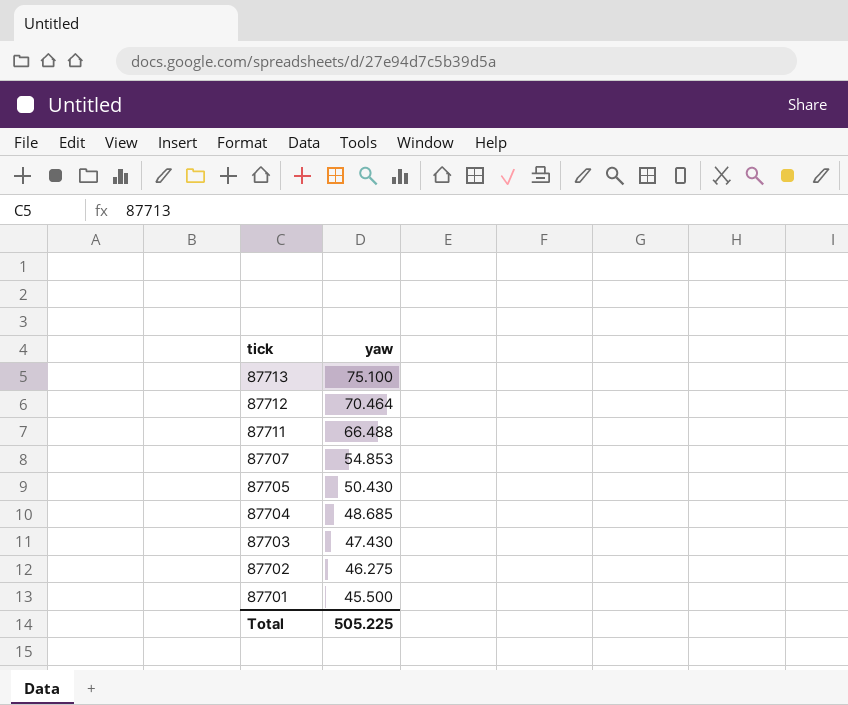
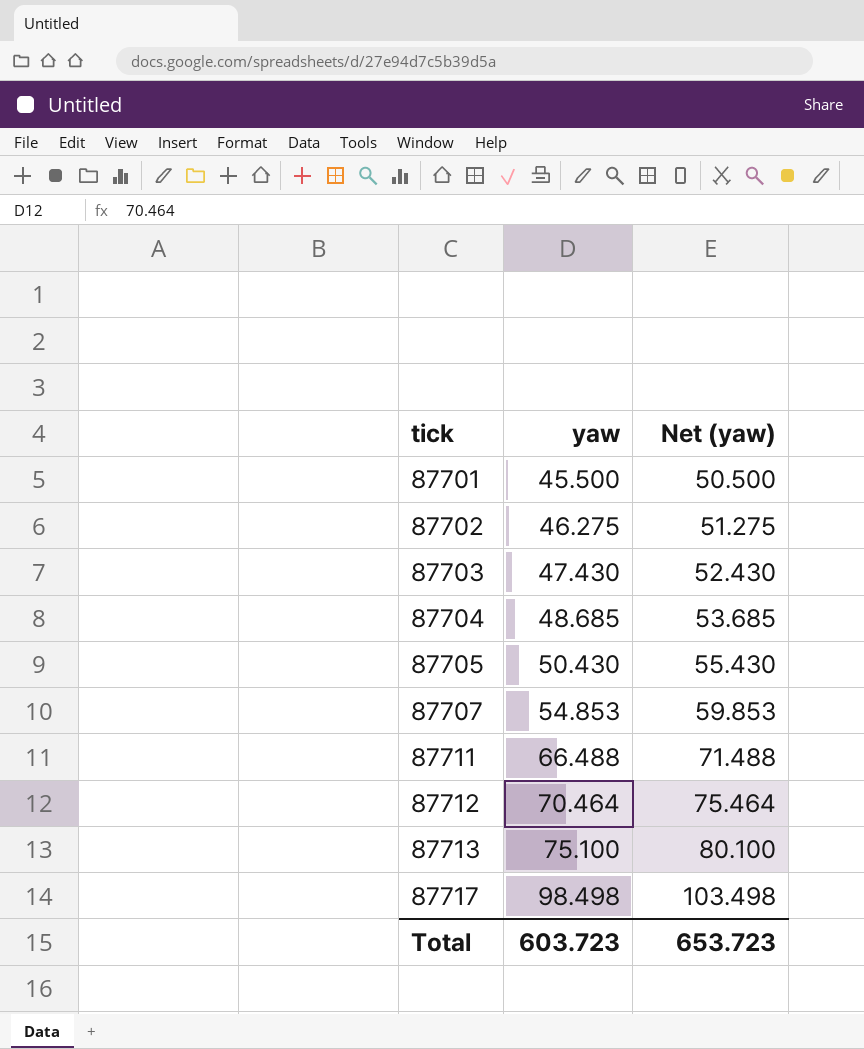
row order: tick descending -> tick ascending
column Net (yaw) | formula: none -> [yaw] + 5
row 87717: none -> 98.498 | 103.498
Total | yaw: 505.225 -> 603.723

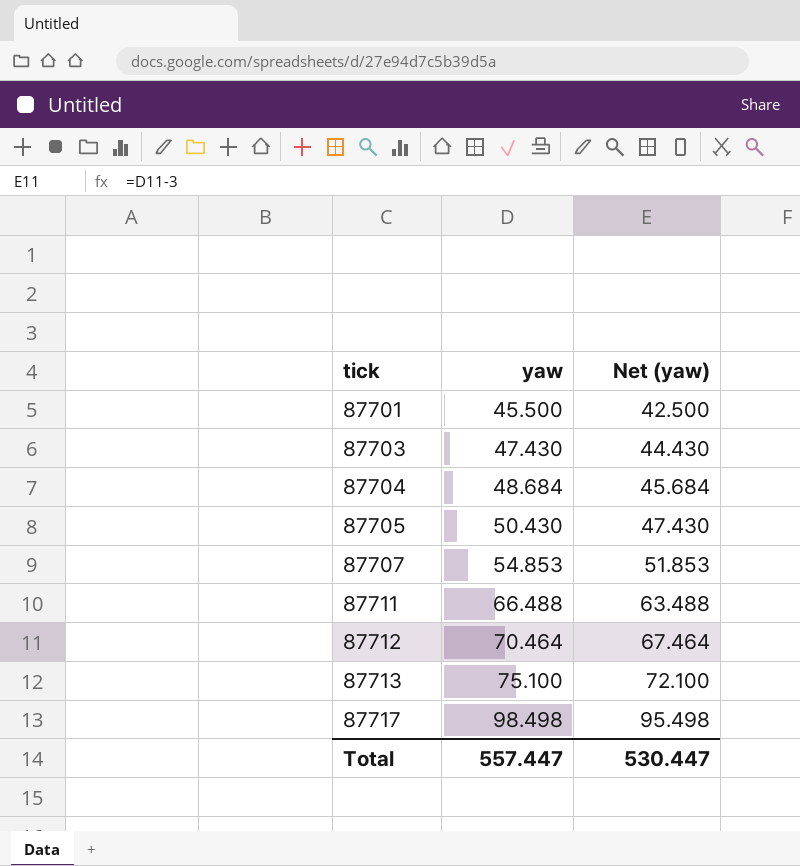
column Net (yaw) | formula: [yaw] + 5 -> [yaw] - 3
row 87702: 46.275 | 51.275 -> none
87704 | yaw: 48.685 -> 48.684
Total | yaw: 603.723 -> 557.447
Total | Net (yaw): 653.723 -> 530.447

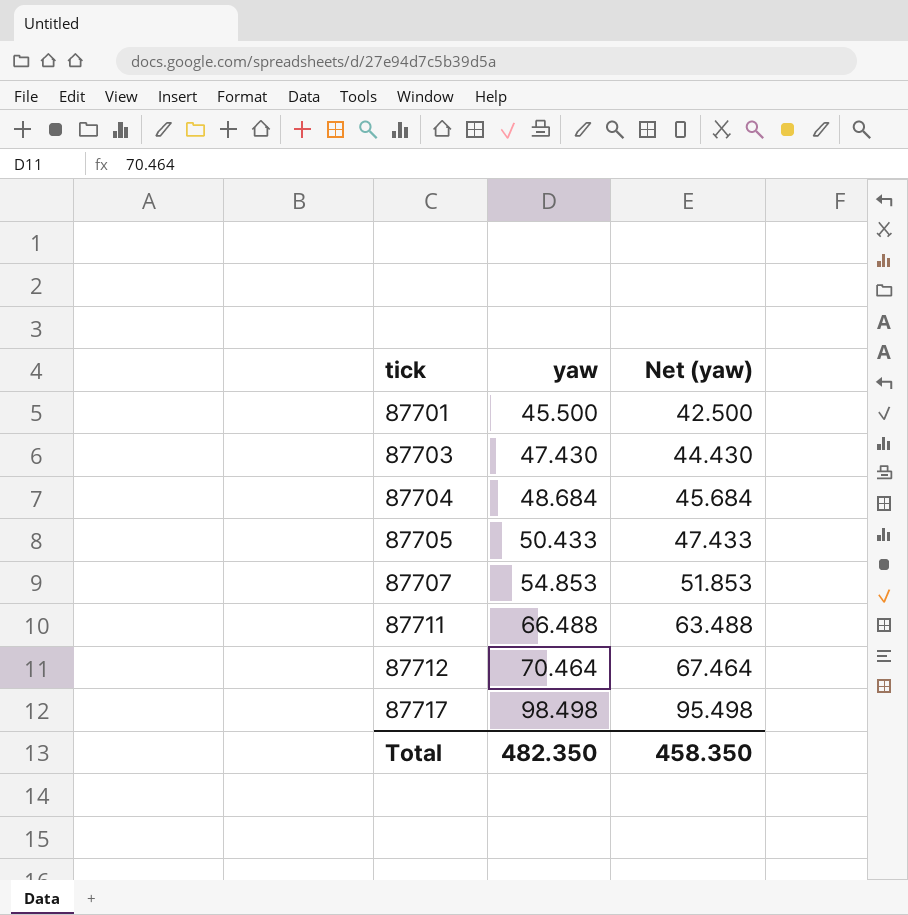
row 87713: 75.100 | 72.100 -> none
87705 | yaw: 50.430 -> 50.433
87705 | Net (yaw): 47.430 -> 47.433
Total | yaw: 557.447 -> 482.350
Total | Net (yaw): 530.447 -> 458.350

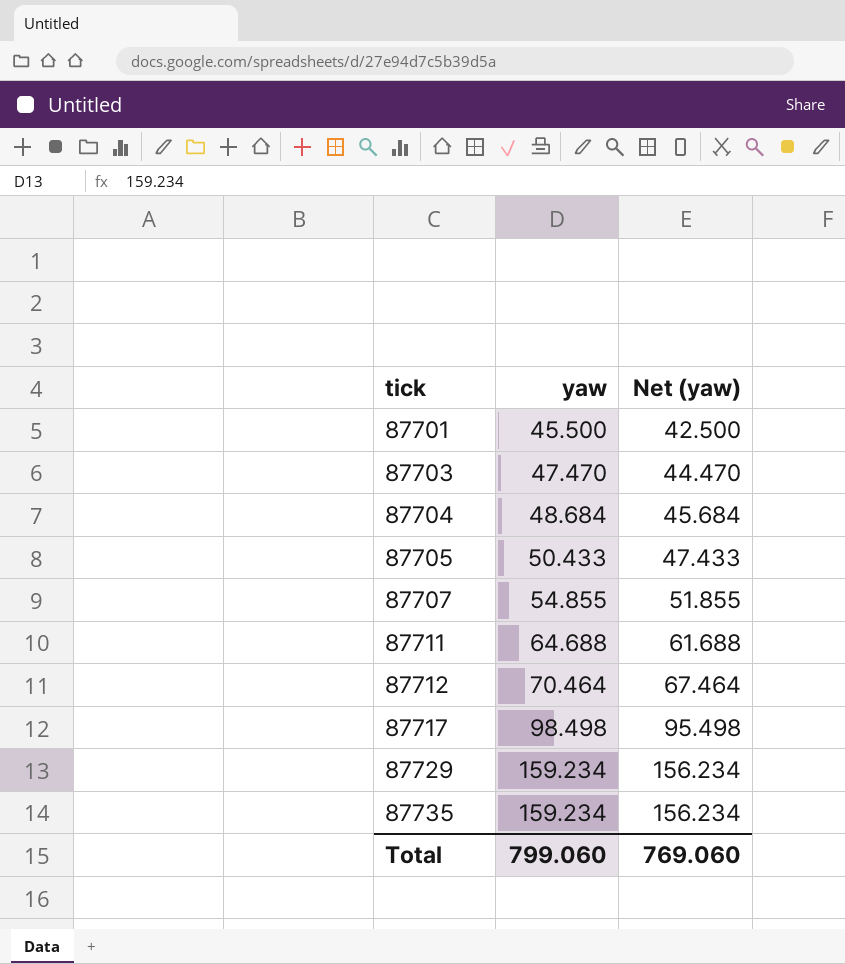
87703 | yaw: 47.430 -> 47.470
87703 | Net (yaw): 44.430 -> 44.470
87707 | yaw: 54.853 -> 54.855
87707 | Net (yaw): 51.853 -> 51.855
87711 | yaw: 66.488 -> 64.688
87711 | Net (yaw): 63.488 -> 61.688
row 87729: none -> 159.234 | 156.234
row 87735: none -> 159.234 | 156.234
Total | yaw: 482.350 -> 799.060
Total | Net (yaw): 458.350 -> 769.060

